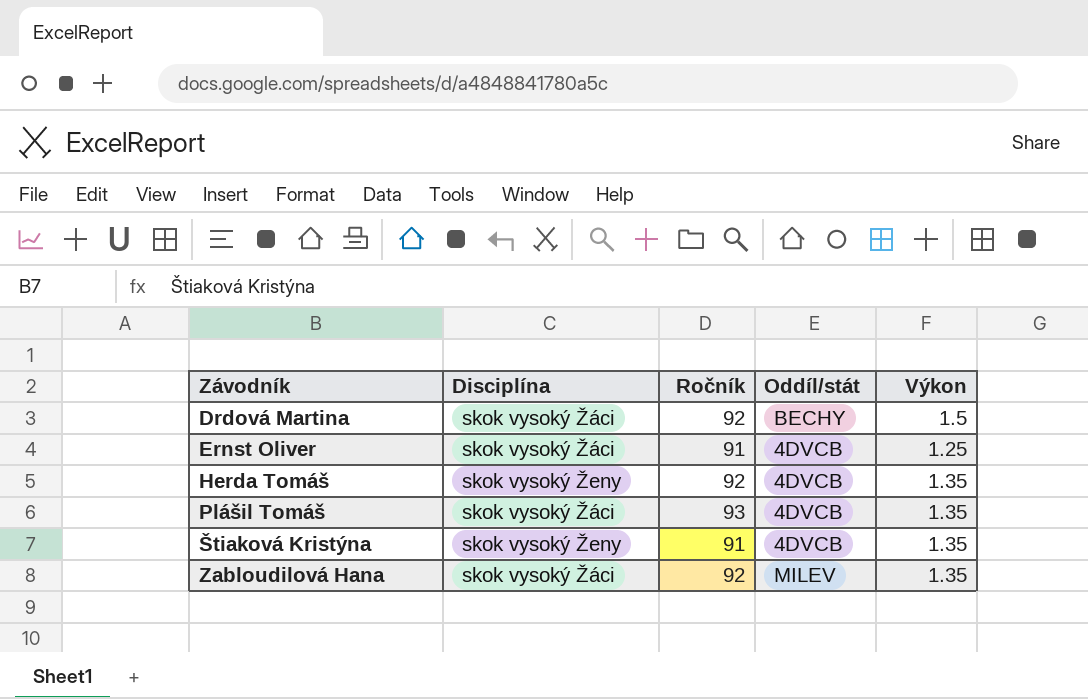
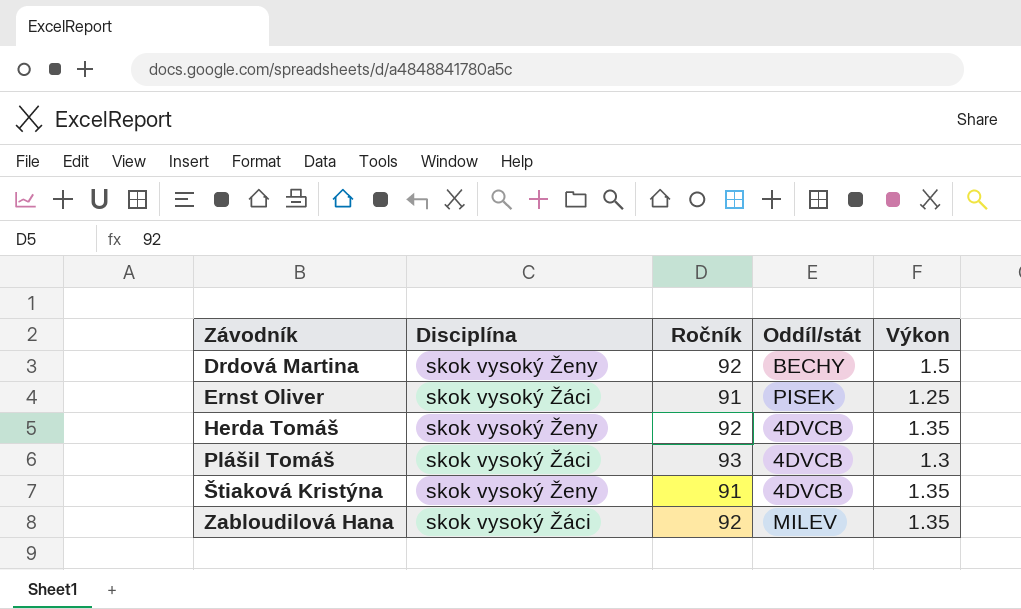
Drdová Martina | Disciplína: skok vysoký Žáci -> skok vysoký Ženy
Ernst Oliver | Oddíl/stát: 4DVCB -> PISEK
Plášil Tomáš | Výkon: 1.35 -> 1.3

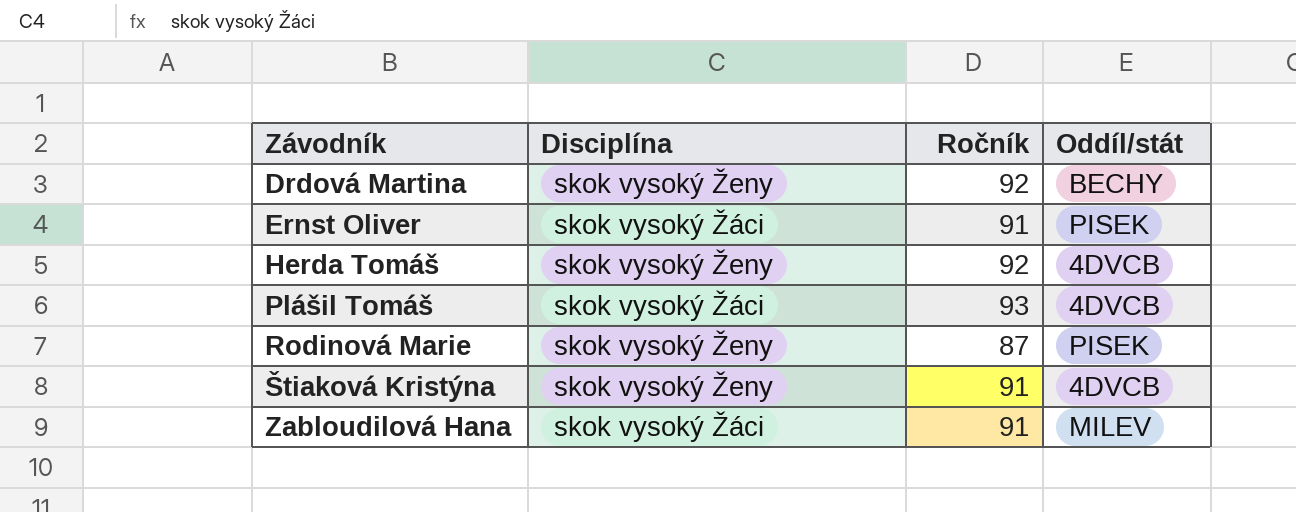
column Výkon | position: 5 -> none
row Rodinová Marie: none -> skok vysoký Ženy | 87 | PISEK
Zabloudilová Hana | Ročník: 92 -> 91

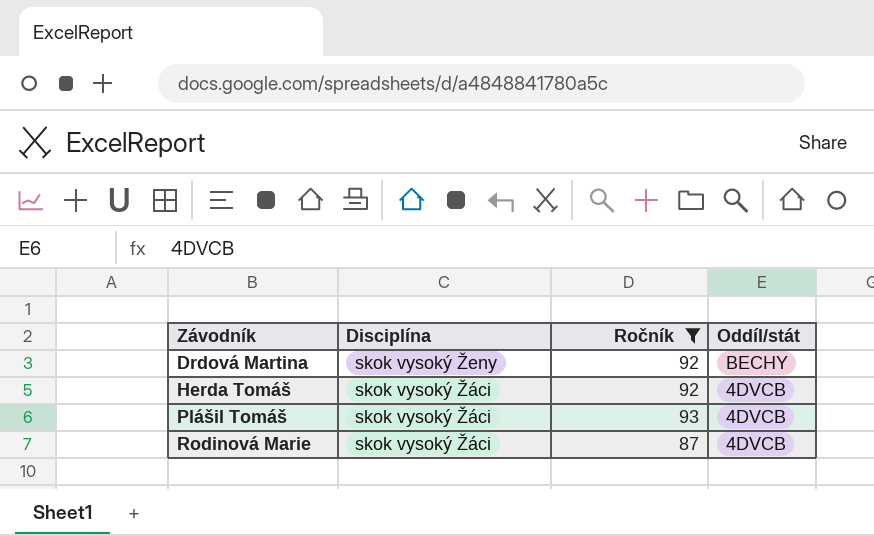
filter: none -> Ročník != 91
Herda Tomáš | Disciplína: skok vysoký Ženy -> skok vysoký Žáci
Rodinová Marie | Disciplína: skok vysoký Ženy -> skok vysoký Žáci
Rodinová Marie | Oddíl/stát: PISEK -> 4DVCB

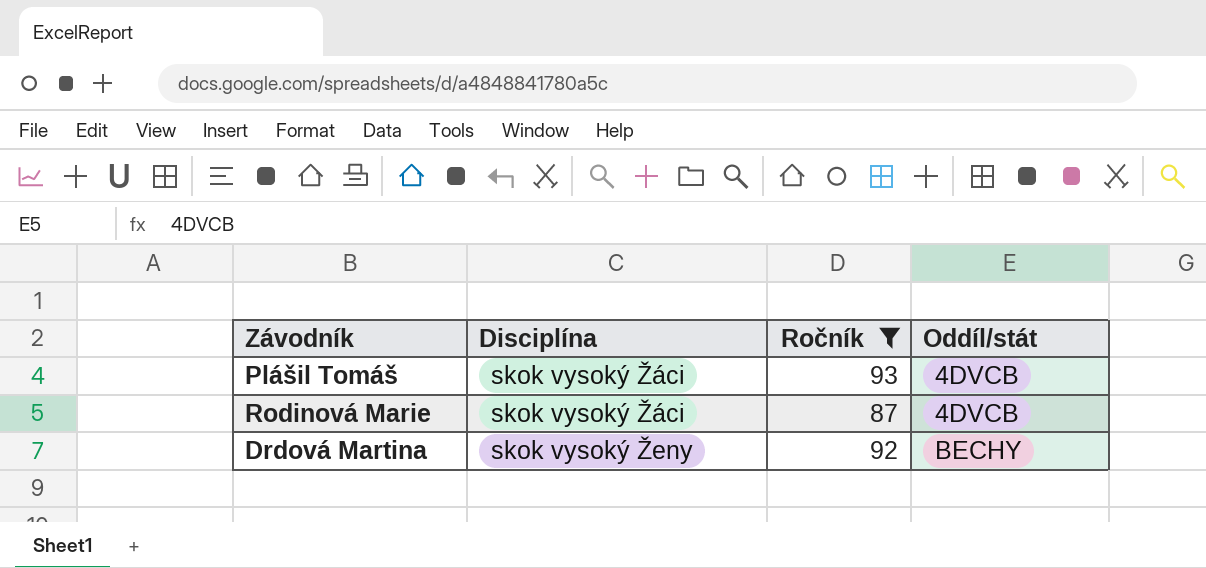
row order: Závodník ascending -> Disciplína ascending
row Herda Tomáš: skok vysoký Žáci | 92 | 4DVCB -> none

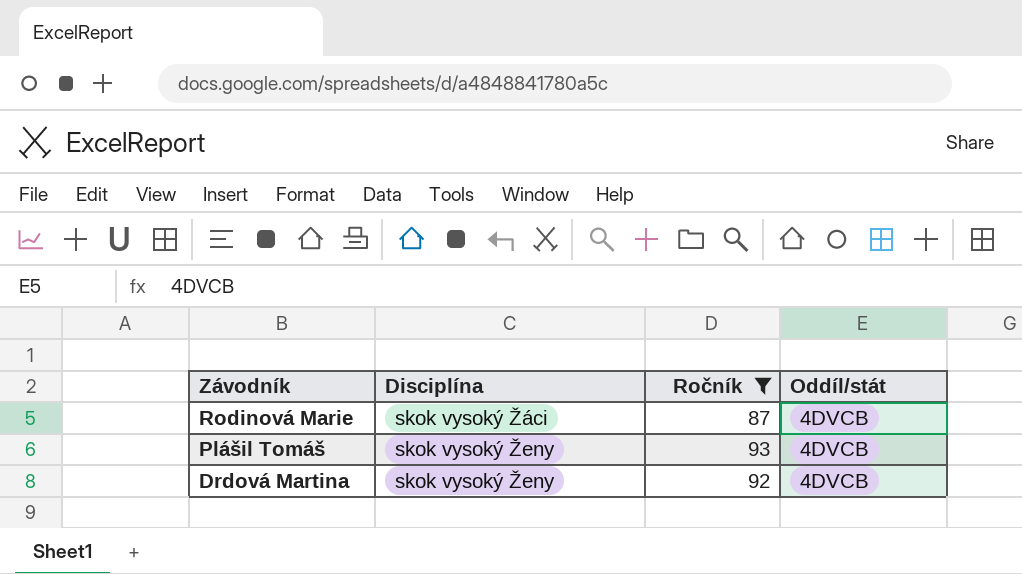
row order: Disciplína ascending -> Závodník descending
Plášil Tomáš | Disciplína: skok vysoký Žáci -> skok vysoký Ženy
Drdová Martina | Oddíl/stát: BECHY -> 4DVCB

